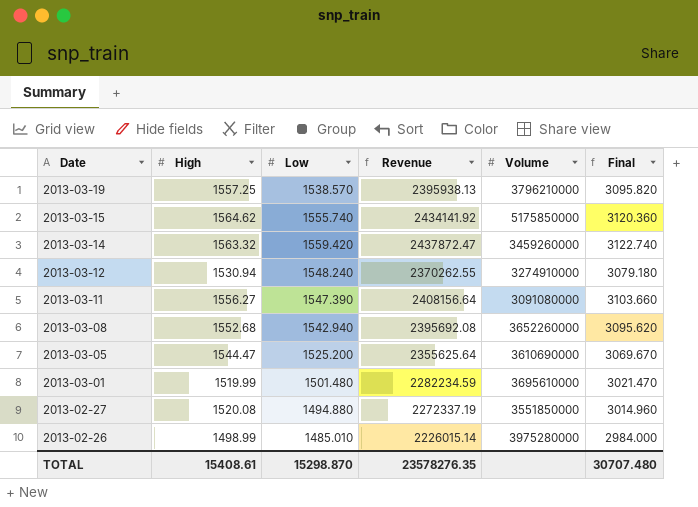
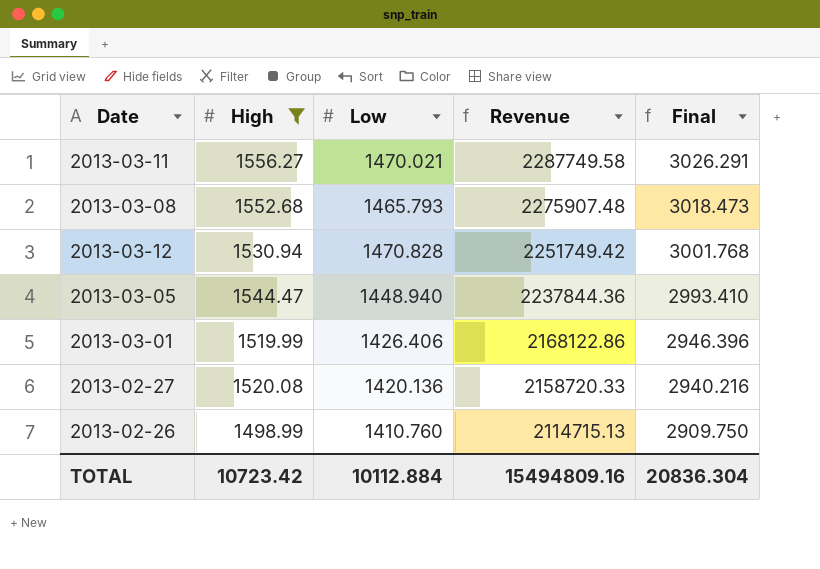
filter: none -> High <= 1556.27
row order: Date descending -> Revenue descending
column Volume | position: 5 -> none
2013-03-11 | Low: 1547.390 -> 1470.021
2013-03-11 | Revenue: 2408156.64 -> 2287749.58
2013-03-11 | Final: 3103.660 -> 3026.291
2013-03-08 | Low: 1542.940 -> 1465.793
2013-03-08 | Revenue: 2395692.08 -> 2275907.48
2013-03-08 | Final: 3095.620 -> 3018.473
2013-03-12 | Low: 1548.240 -> 1470.828
2013-03-12 | Revenue: 2370262.55 -> 2251749.42
2013-03-12 | Final: 3079.180 -> 3001.768
2013-03-05 | Low: 1525.200 -> 1448.940
2013-03-05 | Revenue: 2355625.64 -> 2237844.36
2013-03-05 | Final: 3069.670 -> 2993.410
2013-03-01 | Low: 1501.480 -> 1426.406
2013-03-01 | Revenue: 2282234.59 -> 2168122.86
2013-03-01 | Final: 3021.470 -> 2946.396
2013-02-27 | Low: 1494.880 -> 1420.136
2013-02-27 | Revenue: 2272337.19 -> 2158720.33
2013-02-27 | Final: 3014.960 -> 2940.216
2013-02-26 | Low: 1485.010 -> 1410.760
2013-02-26 | Revenue: 2226015.14 -> 2114715.13
2013-02-26 | Final: 2984.000 -> 2909.750
TOTAL | High: 15408.61 -> 10723.42
TOTAL | Low: 15298.870 -> 10112.884
TOTAL | Revenue: 23578276.35 -> 15494809.16
TOTAL | Final: 30707.480 -> 20836.304

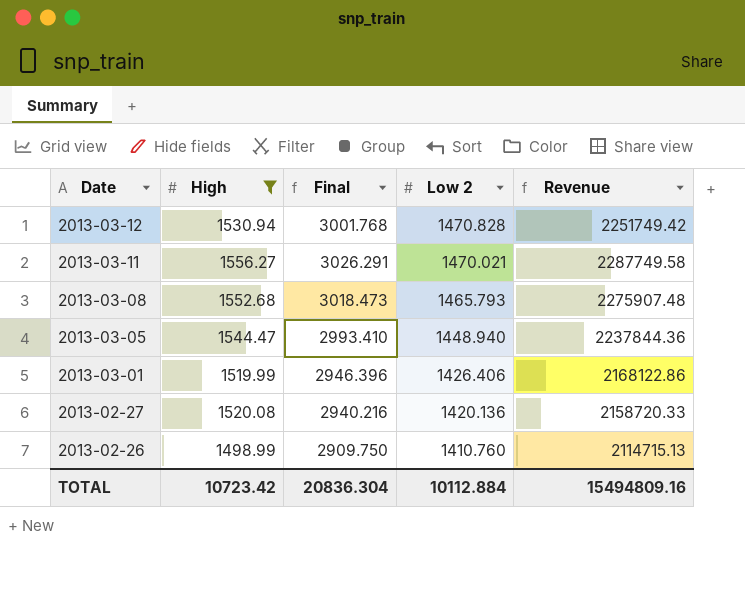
row order: Revenue descending -> Date descending
column Final | position: 5 -> 3
column name: Low -> Low 2

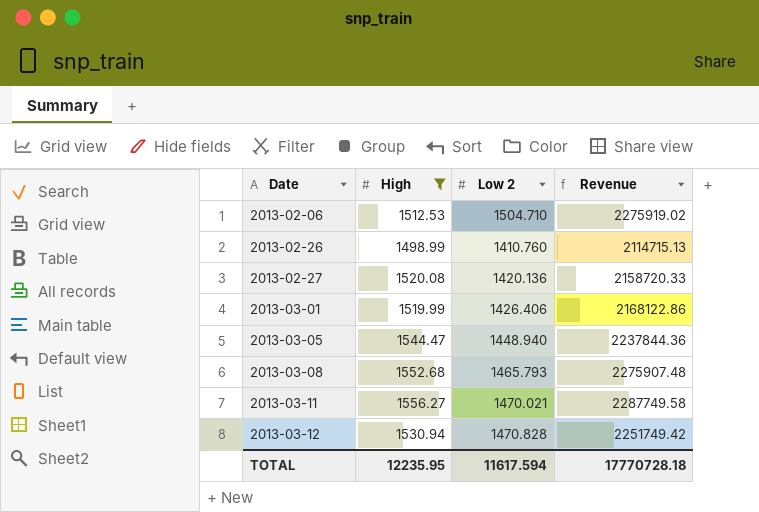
row order: Date descending -> Date ascending
column Final | formula: [High] + [Low 2] -> none
row 2013-02-06: none -> 1512.53 | 1504.710 | 2275919.02
TOTAL | High: 10723.42 -> 12235.95
TOTAL | Low 2: 10112.884 -> 11617.594
TOTAL | Revenue: 15494809.16 -> 17770728.18

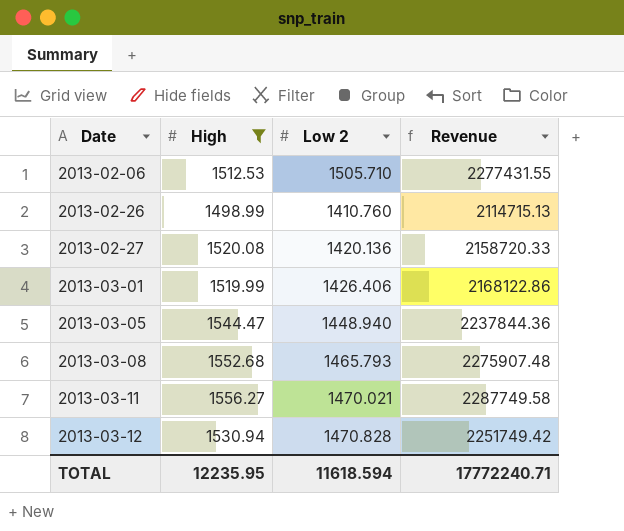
2013-02-06 | Low 2: 1504.710 -> 1505.710
2013-02-06 | Revenue: 2275919.02 -> 2277431.55
TOTAL | Low 2: 11617.594 -> 11618.594
TOTAL | Revenue: 17770728.18 -> 17772240.71

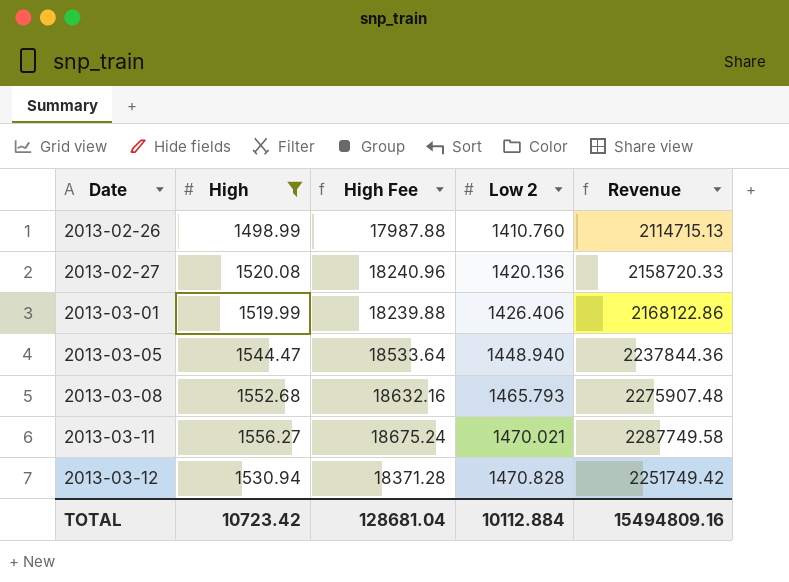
column High Fee | formula: none -> [High] * 12
row 2013-02-06: 1512.53 | 1505.710 | 2277431.55 -> none
TOTAL | High: 12235.95 -> 10723.42
TOTAL | Low 2: 11618.594 -> 10112.884
TOTAL | Revenue: 17772240.71 -> 15494809.16

